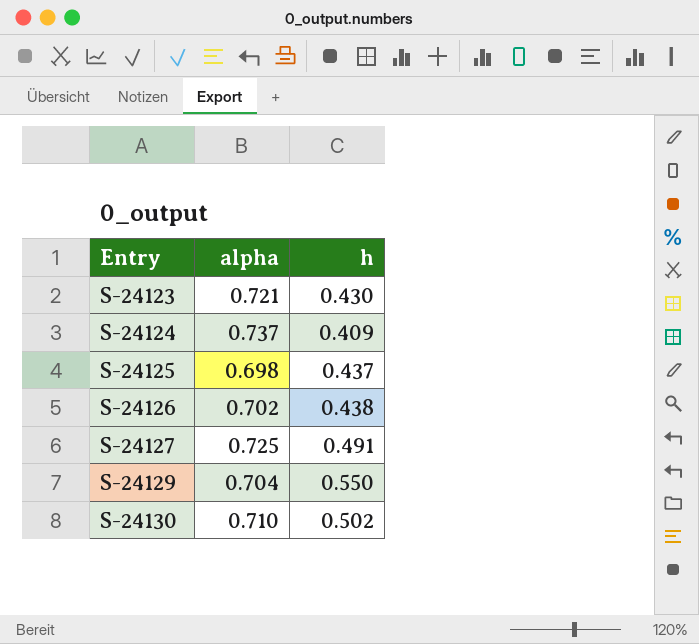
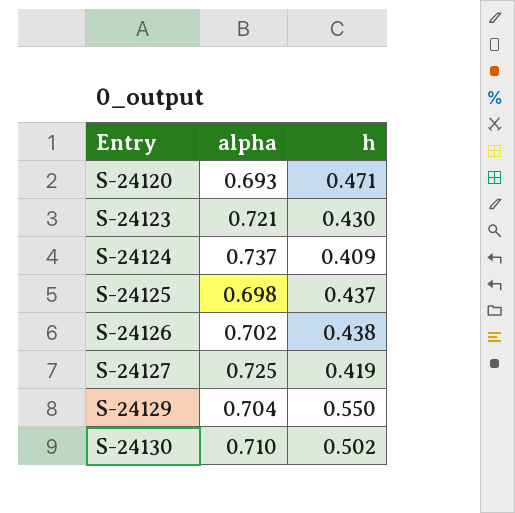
row S-24120: none -> 0.693 | 0.471
S-24127 | h: 0.491 -> 0.419

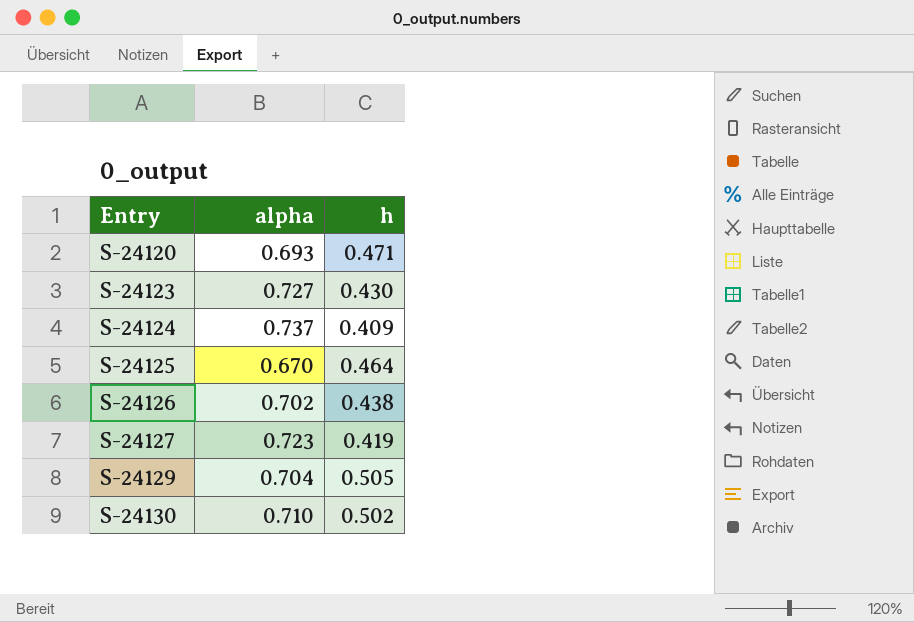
S-24123 | alpha: 0.721 -> 0.727
S-24125 | alpha: 0.698 -> 0.670
S-24125 | h: 0.437 -> 0.464
S-24127 | alpha: 0.725 -> 0.723
S-24129 | h: 0.550 -> 0.505

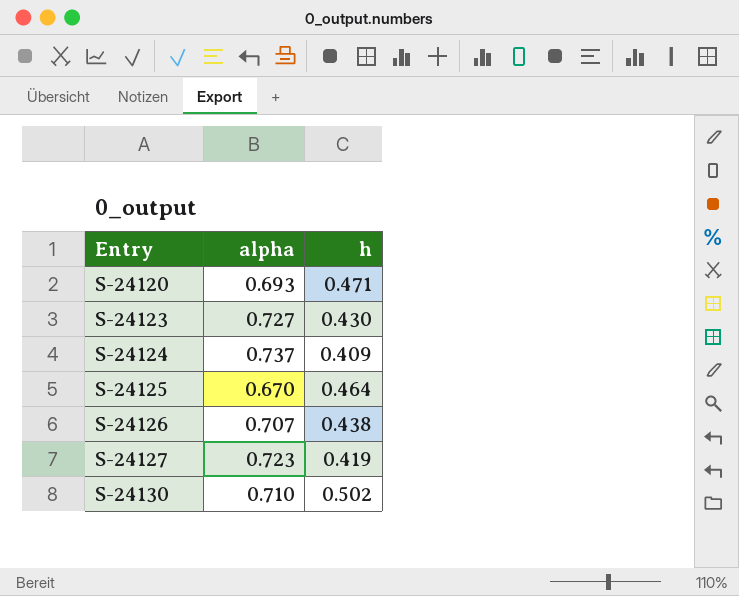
row S-24129: 0.704 | 0.505 -> none
S-24126 | alpha: 0.702 -> 0.707

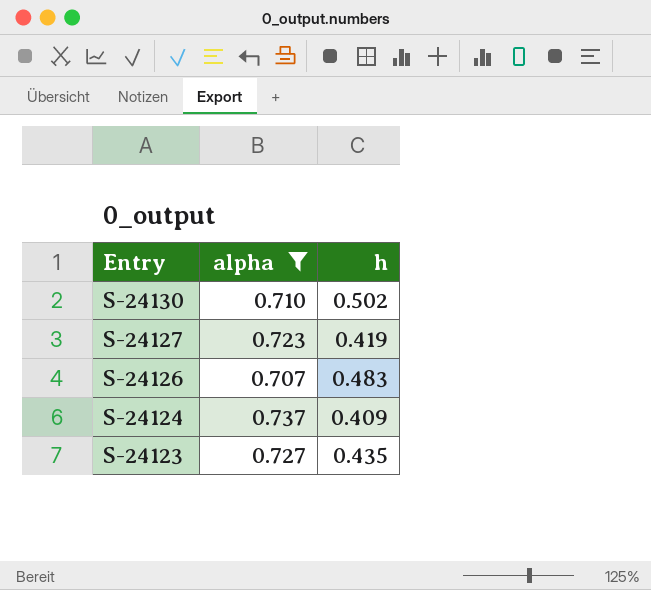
filter: none -> alpha >= 0.707
row order: Entry ascending -> Entry descending
S-24126 | h: 0.438 -> 0.483
S-24123 | h: 0.430 -> 0.435

